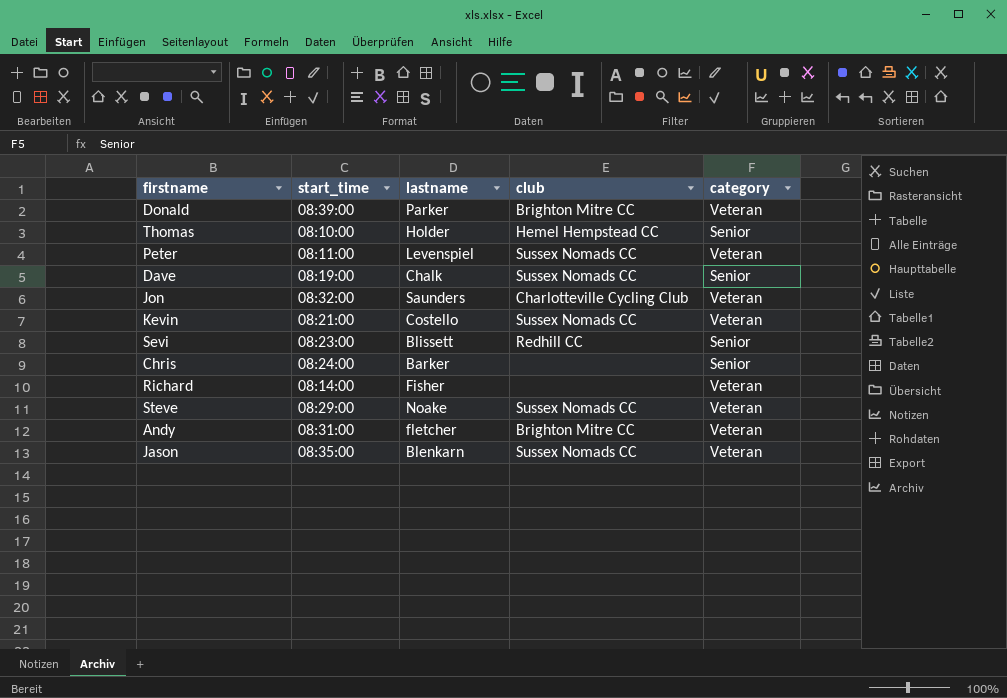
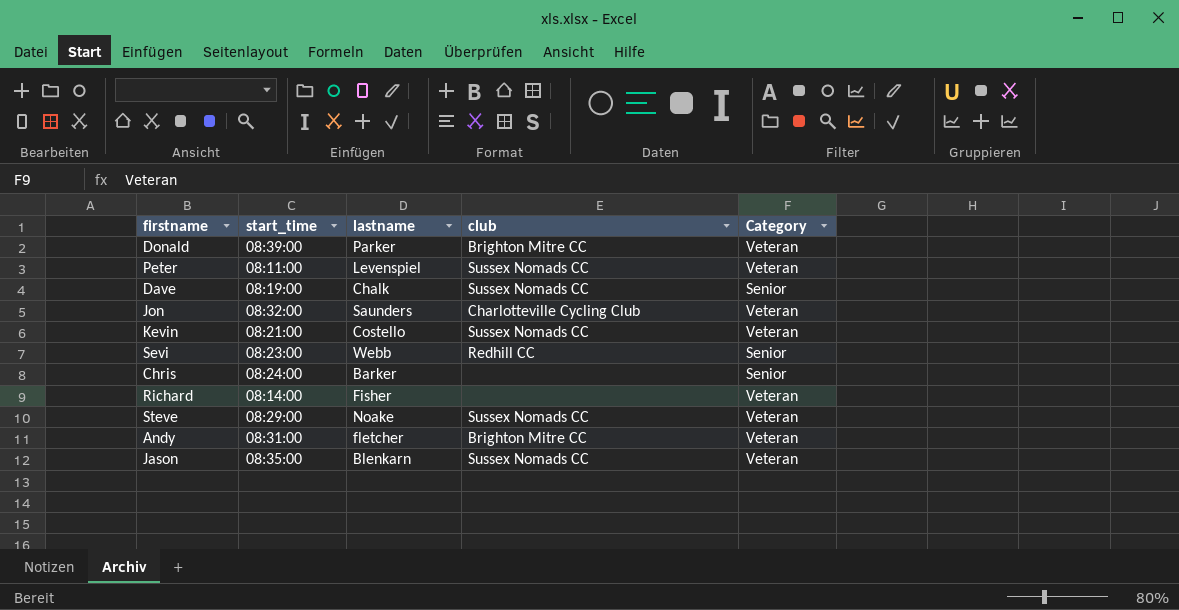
column name: category -> Category
row Thomas: 08:10:00 | Holder | Hemel Hempstead CC | Senior -> none
Sevi | lastname: Blissett -> Webb

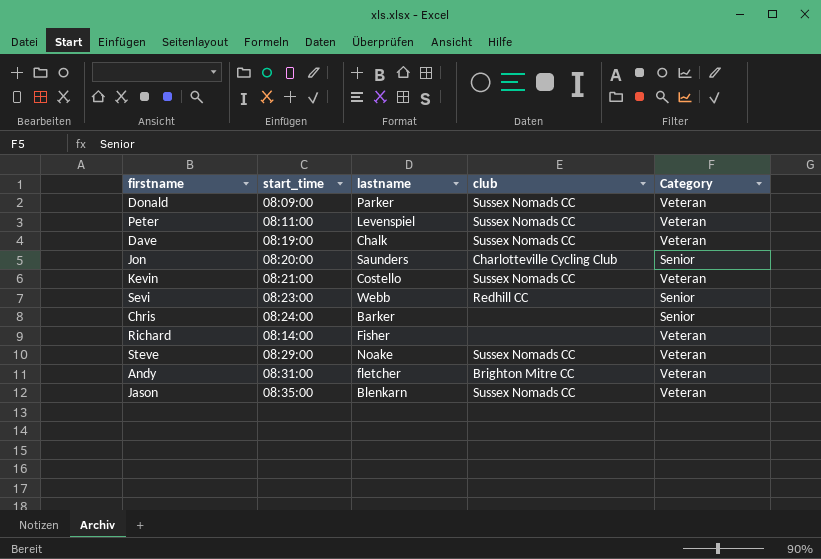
Donald | start_time: 08:39:00 -> 08:09:00
Donald | club: Brighton Mitre CC -> Sussex Nomads CC
Dave | Category: Senior -> Veteran
Jon | start_time: 08:32:00 -> 08:20:00
Jon | Category: Veteran -> Senior

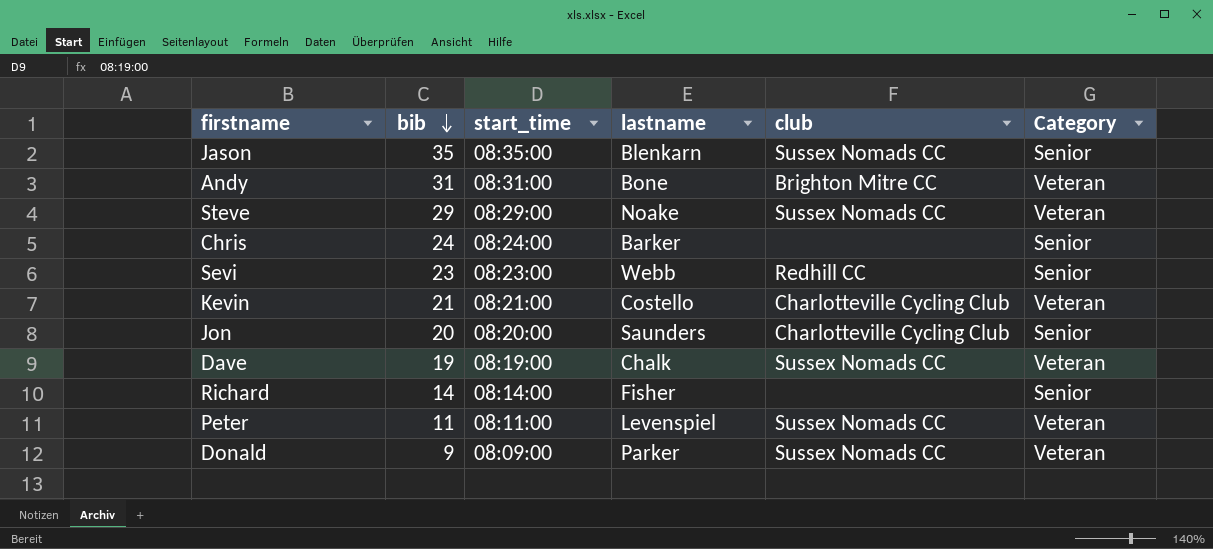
row order: none -> bib descending
column bib | position: none -> 2
Jason | Category: Veteran -> Senior
Andy | lastname: fletcher -> Bone
Kevin | club: Sussex Nomads CC -> Charlotteville Cycling Club
Richard | Category: Veteran -> Senior

